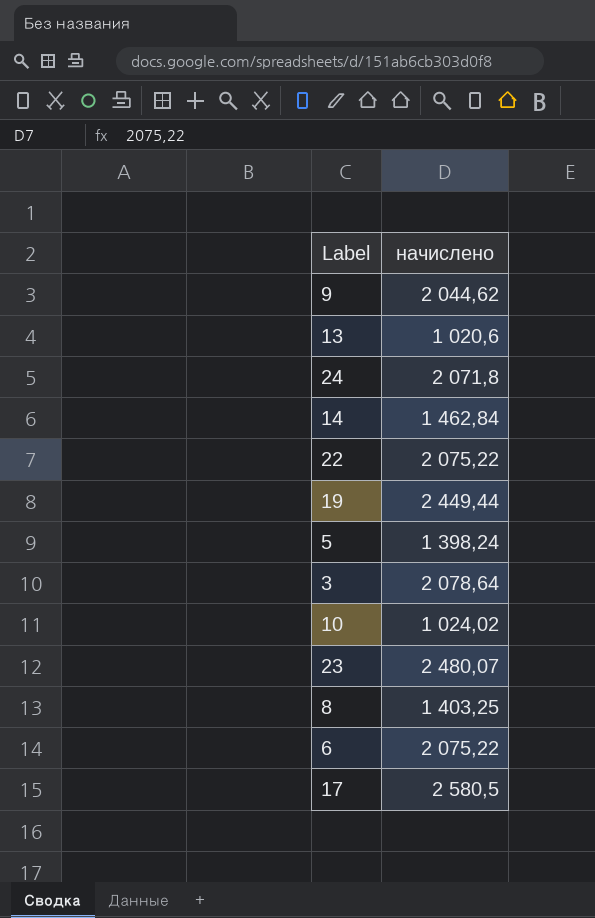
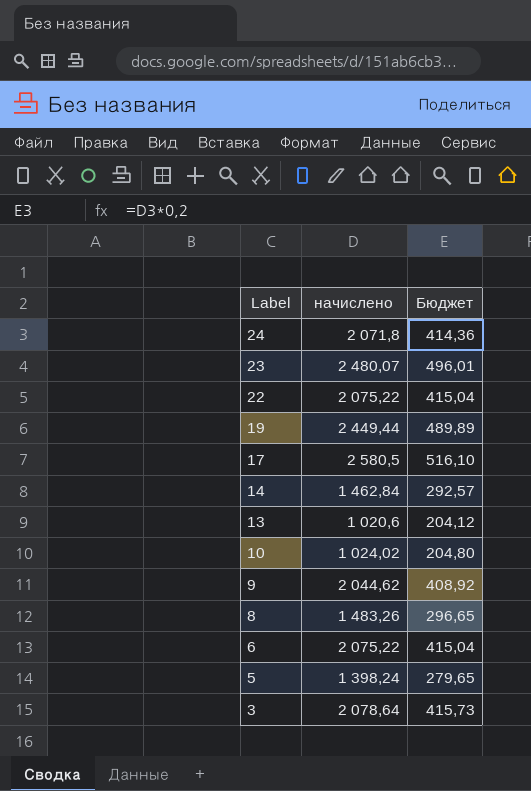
row order: none -> Label descending
column Бюджет | formula: none -> [начислено] * 0,2
8 | начислено: 1 403,25 -> 1 483,26

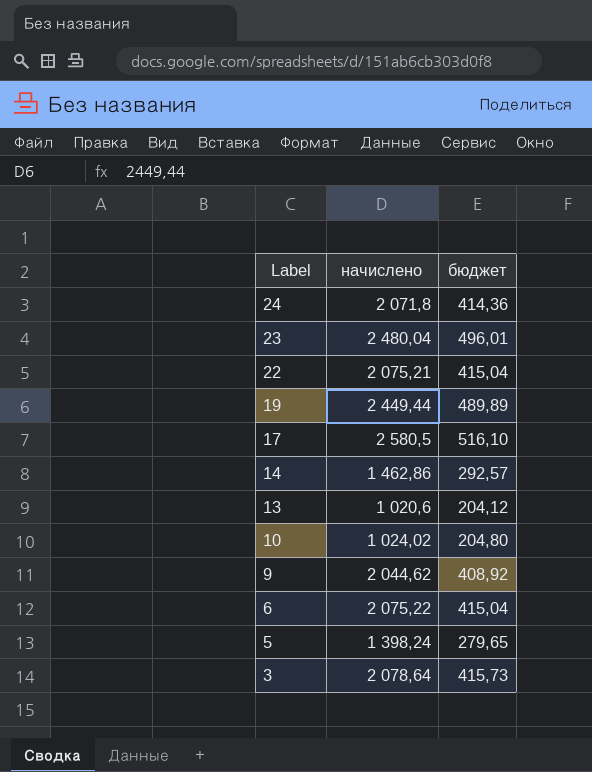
column name: Бюджет -> бюджет
row 8: 1 483,26 | 296,65 -> none
23 | начислено: 2 480,07 -> 2 480,04
22 | начислено: 2 075,22 -> 2 075,21
14 | начислено: 1 462,84 -> 1 462,86

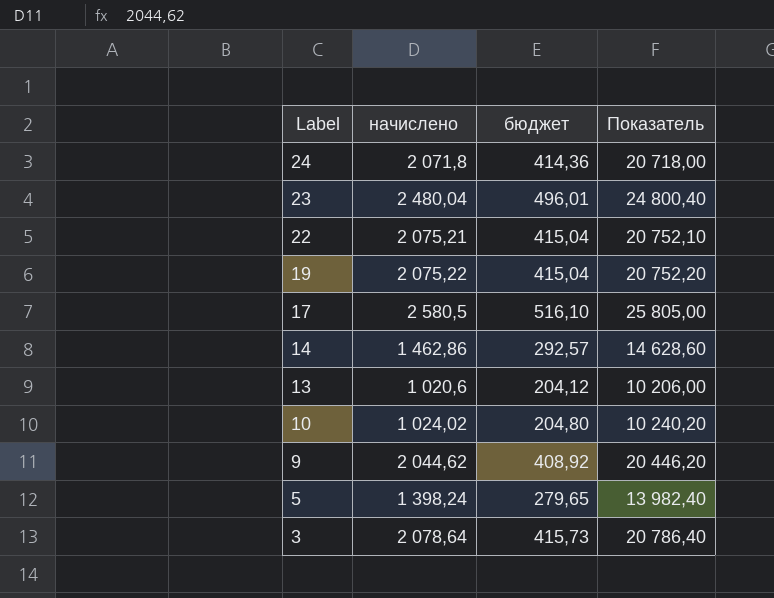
column Показатель | formula: none -> [начислено] * 10
row 6: 2 075,22 | 415,04 -> none
19 | начислено: 2 449,44 -> 2 075,22
19 | бюджет: 489,89 -> 415,04

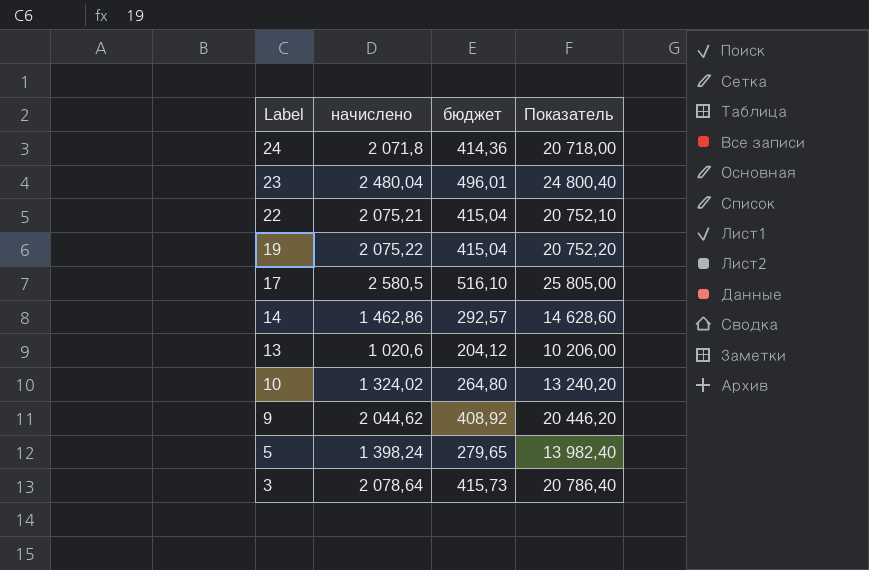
10 | начислено: 1 024,02 -> 1 324,02
10 | бюджет: 204,80 -> 264,80
10 | Показатель: 10 240,20 -> 13 240,20

